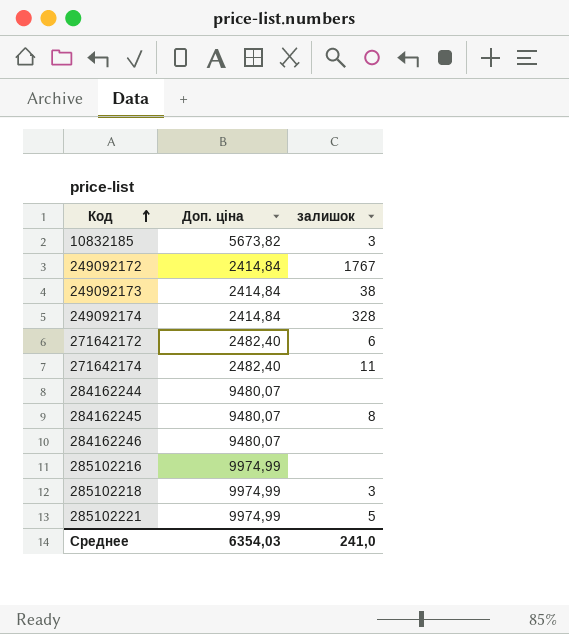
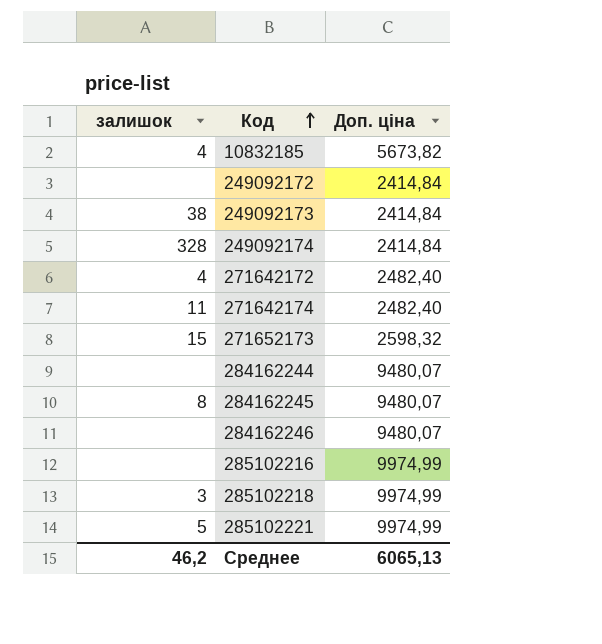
column залишок | position: 3 -> 1
10832185 | залишок: 3 -> 4
249092172 | залишок: 1767 -> none
271642172 | залишок: 6 -> 4
row 271652173: none -> 15 | 2598,32
Среднее | залишок: 241,0 -> 46,2
Среднее | Доп. ціна: 6354,03 -> 6065,13

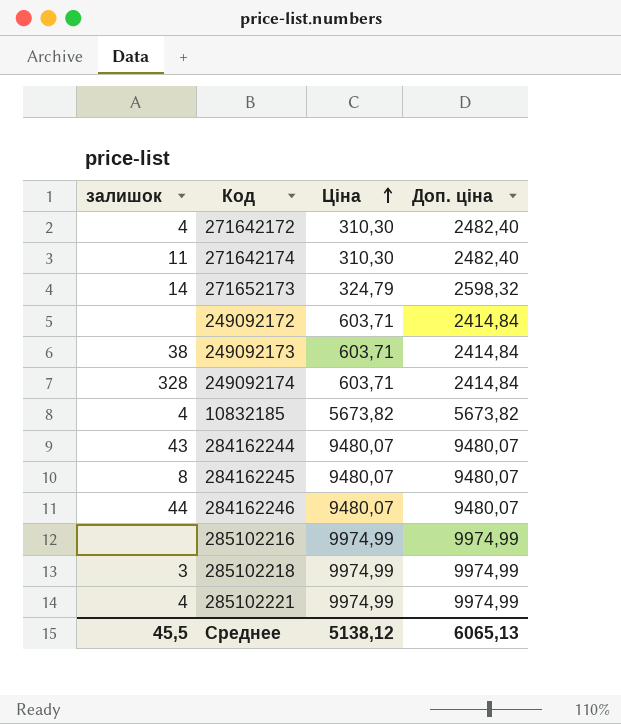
row order: Код ascending -> Ціна ascending
column Ціна | position: none -> 3
271652173 | залишок: 15 -> 14
284162244 | залишок: none -> 43
284162246 | залишок: none -> 44
285102221 | залишок: 5 -> 4
Среднее | залишок: 46,2 -> 45,5

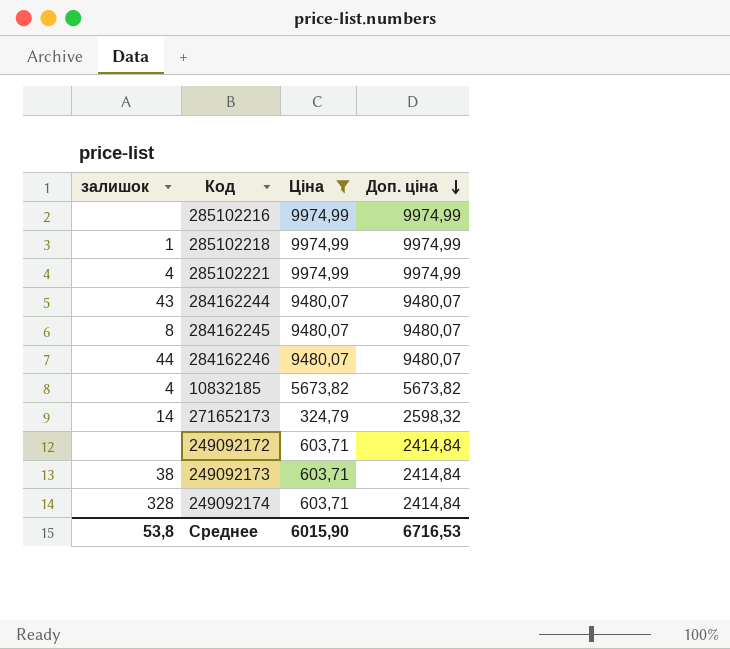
filter: none -> Ціна != 310,30
row order: Ціна ascending -> Доп. ціна descending
285102218 | залишок: 3 -> 1
Среднее | залишок: 45,5 -> 53,8
Среднее | Ціна: 5138,12 -> 6015,90
Среднее | Доп. ціна: 6065,13 -> 6716,53

